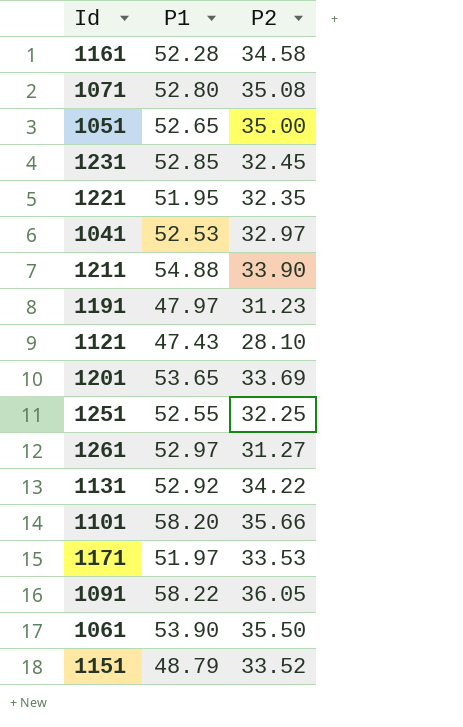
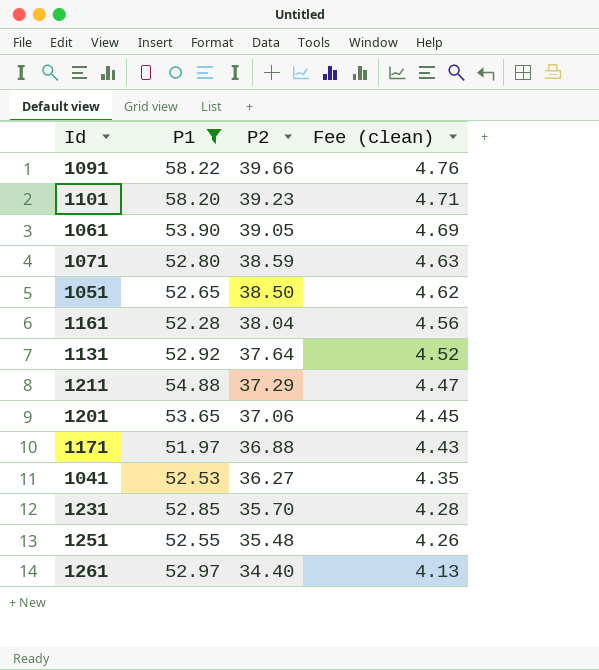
filter: none -> P1 >= 51.97
row order: none -> P2 descending
column Fee (clean) | formula: none -> [P2] * 0.12
1091 | P2: 36.05 -> 39.66
1101 | P2: 35.66 -> 39.23
1061 | P2: 35.50 -> 39.05
1071 | P2: 35.08 -> 38.59
1051 | P2: 35.00 -> 38.50
1161 | P2: 34.58 -> 38.04
1131 | P2: 34.22 -> 37.64
1211 | P2: 33.90 -> 37.29
1201 | P2: 33.69 -> 37.06
1171 | P2: 33.53 -> 36.88
1041 | P2: 32.97 -> 36.27
1231 | P2: 32.45 -> 35.70
1251 | P2: 32.25 -> 35.48
1261 | P2: 31.27 -> 34.40

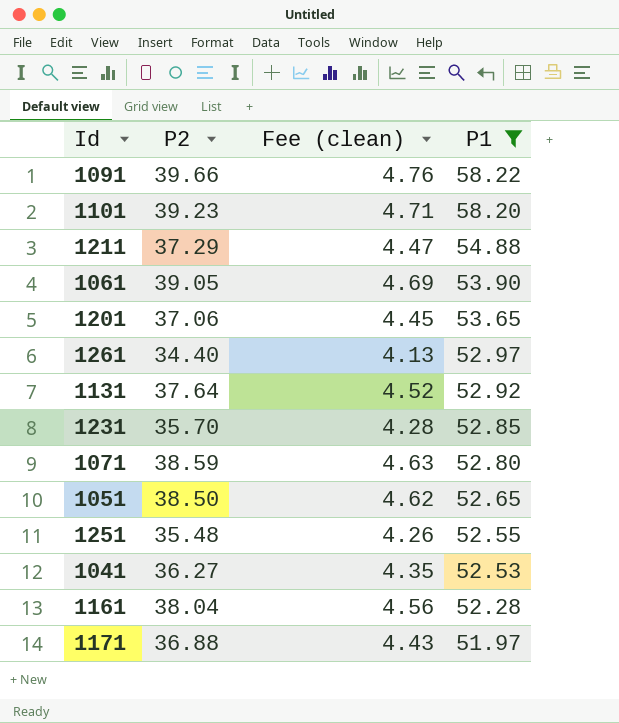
row order: P2 descending -> P1 descending
column P1 | position: 2 -> 4

